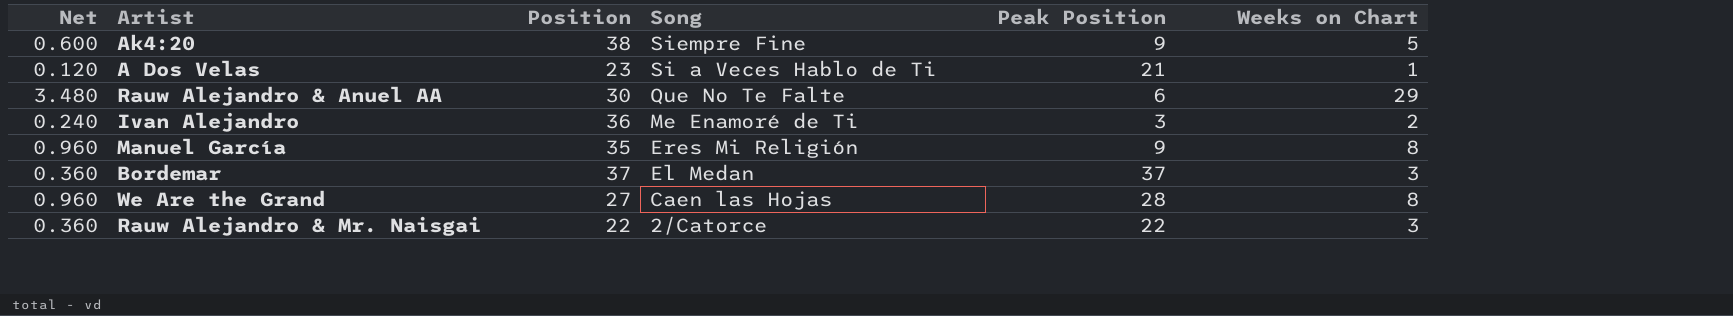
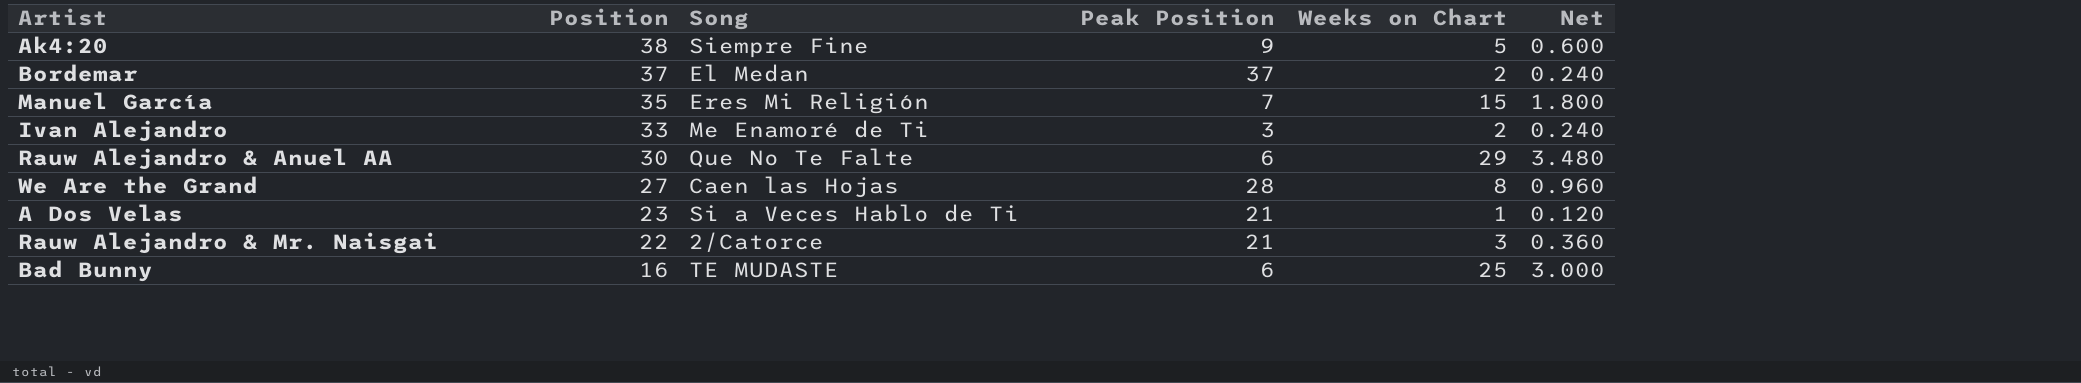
row order: Song descending -> Position descending
column Net | position: 1 -> 6
Bordemar | Weeks on Chart: 3 -> 2
Bordemar | Net: 0.360 -> 0.240
Manuel García | Peak Position: 9 -> 7
Manuel García | Weeks on Chart: 8 -> 15
Manuel García | Net: 0.960 -> 1.800
Ivan Alejandro | Position: 36 -> 33
Rauw Alejandro & Mr. Naisgai | Peak Position: 22 -> 21
row Bad Bunny: none -> 16 | TE MUDASTE | 6 | 25 | 3.000

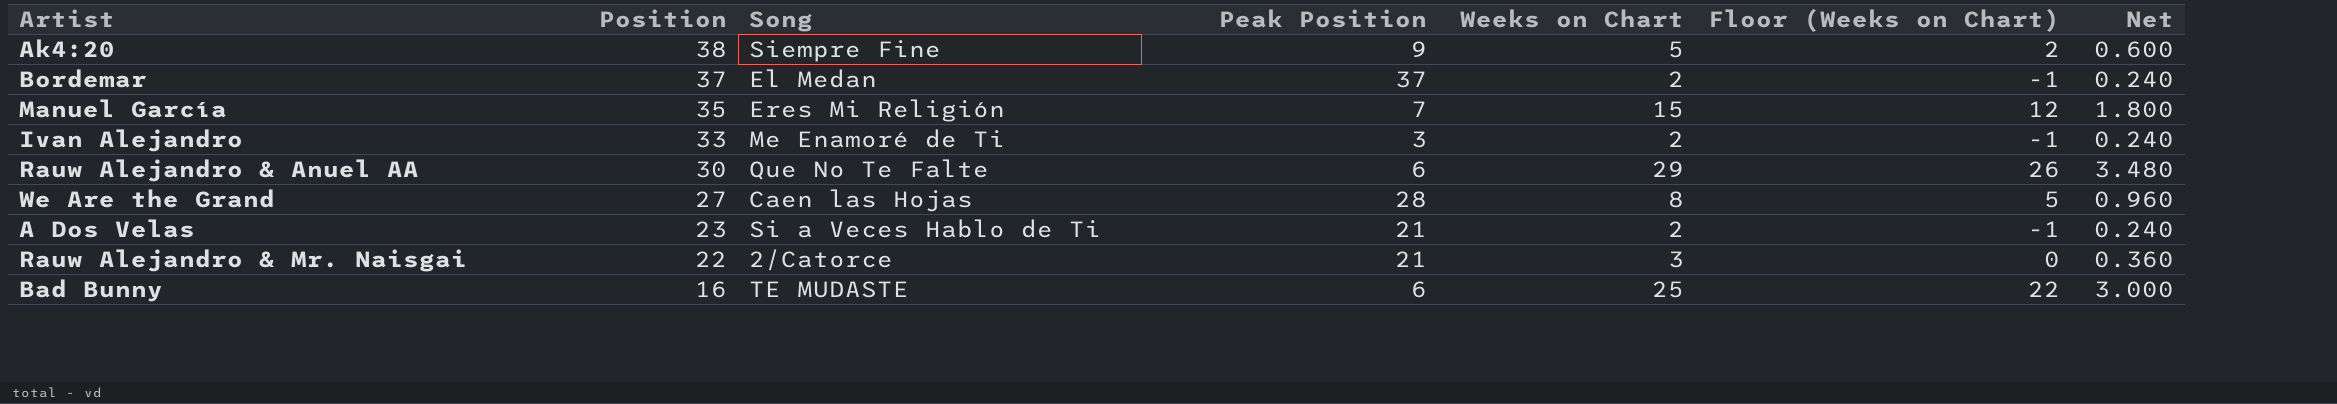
column Floor (Weeks on Chart) | formula: none -> [Weeks on Chart] - 3
A Dos Velas | Weeks on Chart: 1 -> 2
A Dos Velas | Net: 0.120 -> 0.240

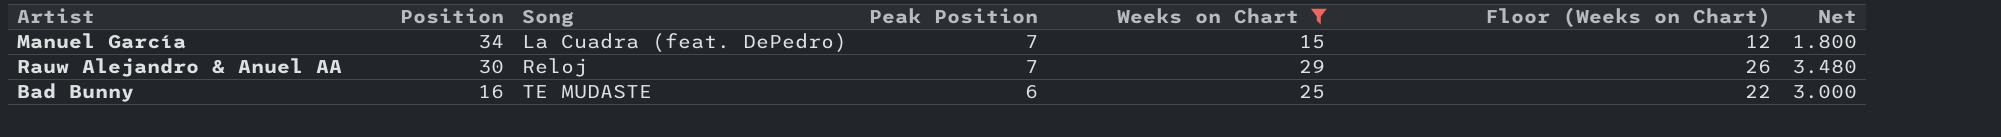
filter: none -> Weeks on Chart >= 15
Manuel García | Position: 35 -> 34
Manuel García | Song: Eres Mi Religión -> La Cuadra (feat. DePedro)
Rauw Alejandro & Anuel AA | Song: Que No Te Falte -> Reloj
Rauw Alejandro & Anuel AA | Peak Position: 6 -> 7

